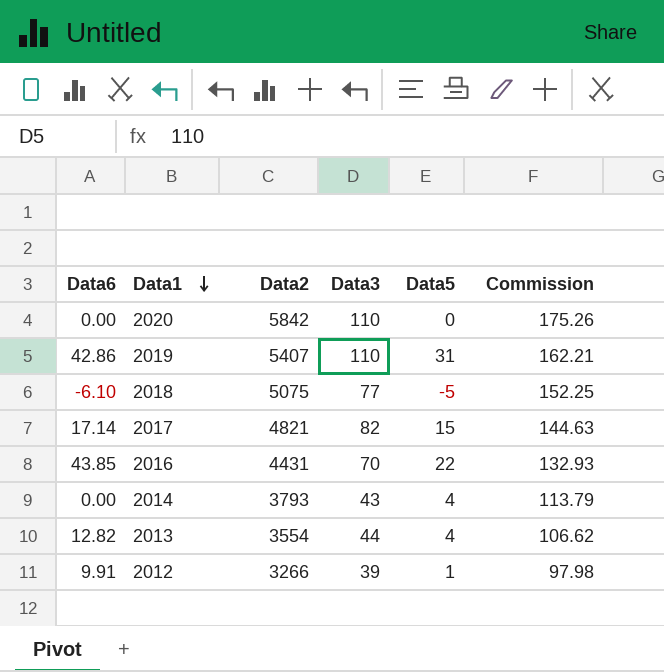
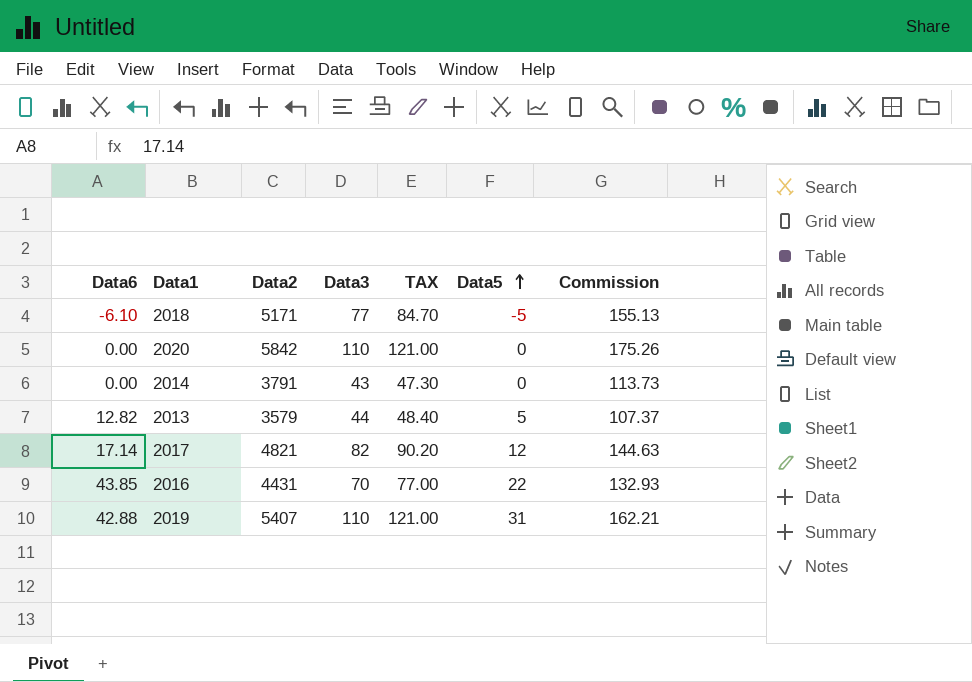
row order: Data1 descending -> Data5 ascending
column TAX | formula: none -> [Data3] * 1.1
row 2012: 9.91 | 3266 | 39 | 1 | 97.98 -> none
2018 | Data2: 5075 -> 5171
2018 | Commission: 152.25 -> 155.13
2014 | Data2: 3793 -> 3791
2014 | Data5: 4 -> 0
2014 | Commission: 113.79 -> 113.73
2013 | Data2: 3554 -> 3579
2013 | Data5: 4 -> 5
2013 | Commission: 106.62 -> 107.37
2017 | Data5: 15 -> 12
2019 | Data6: 42.86 -> 42.88

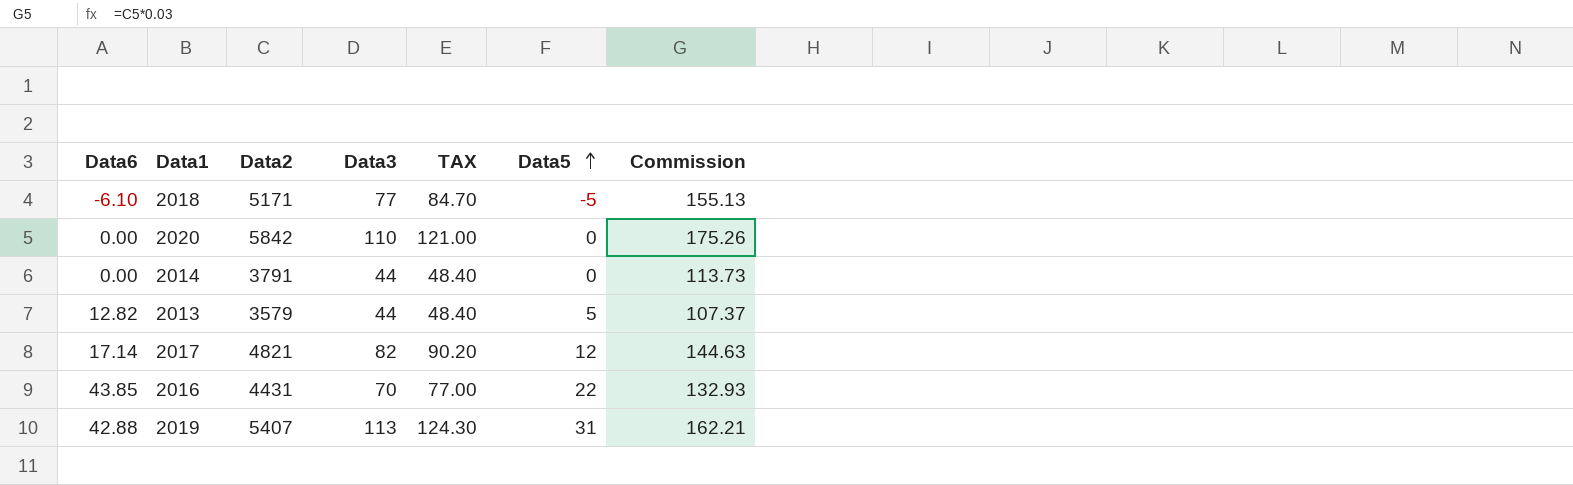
2014 | Data3: 43 -> 44
2014 | TAX: 47.30 -> 48.40
2019 | Data3: 110 -> 113
2019 | TAX: 121.00 -> 124.30

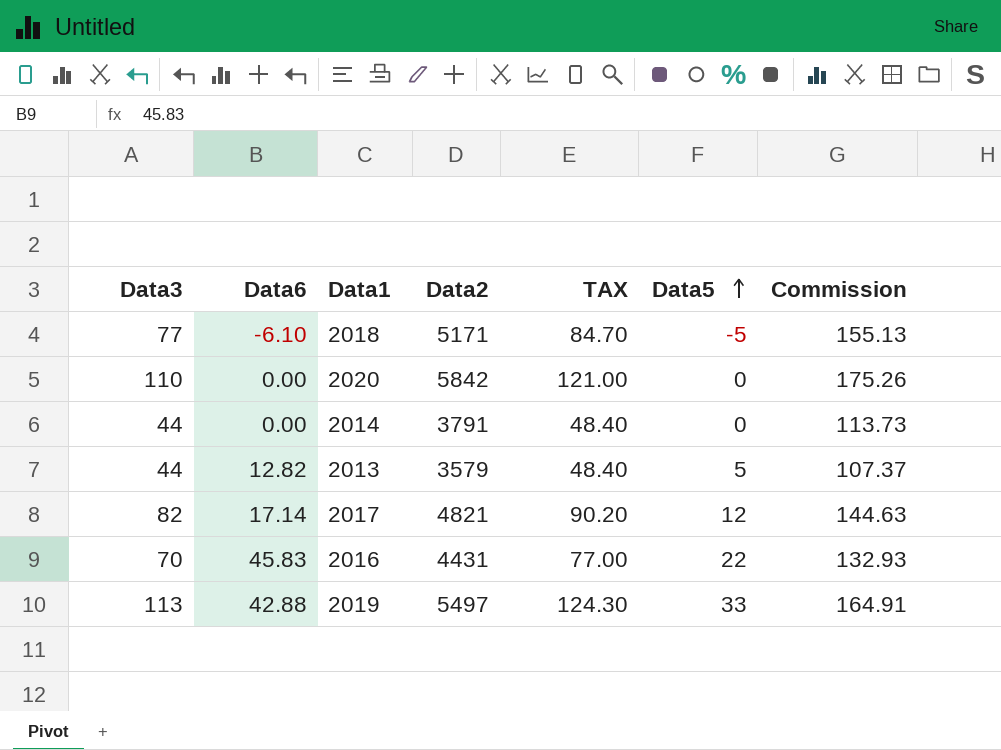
column Data3 | position: 4 -> 1
2016 | Data6: 43.85 -> 45.83
2019 | Data2: 5407 -> 5497
2019 | Data5: 31 -> 33
2019 | Commission: 162.21 -> 164.91

